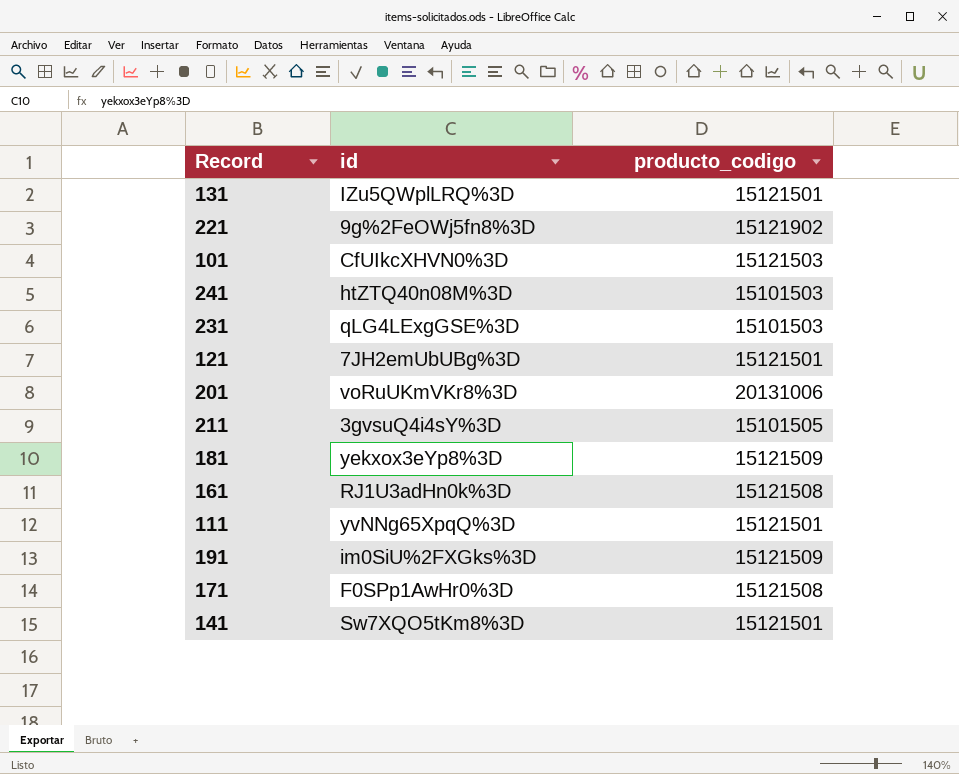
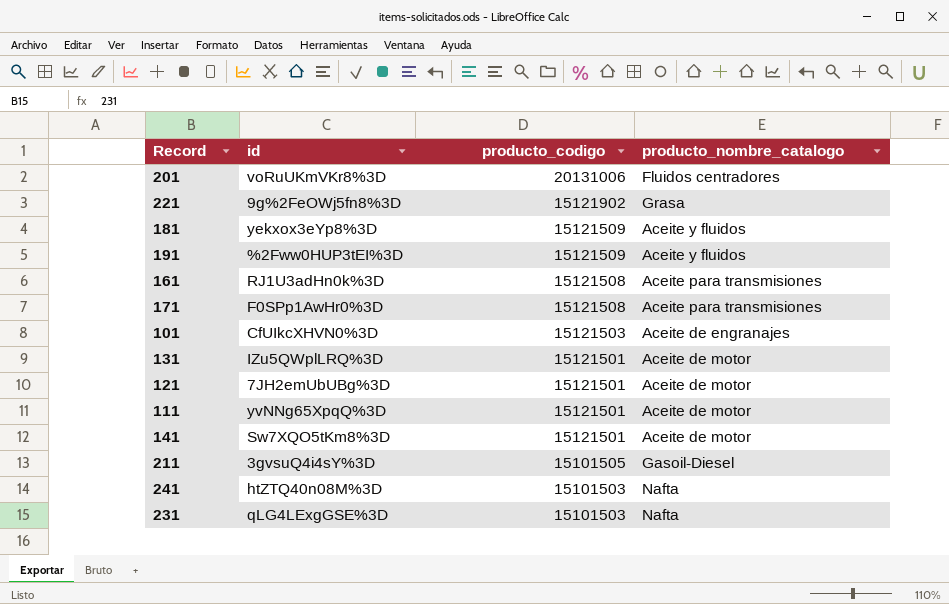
row order: none -> producto_codigo descending
column producto_nombre_catalogo | position: none -> 4
191 | id: im0SiU%2FXGks%3D -> %2Fww0HUP3tEI%3D

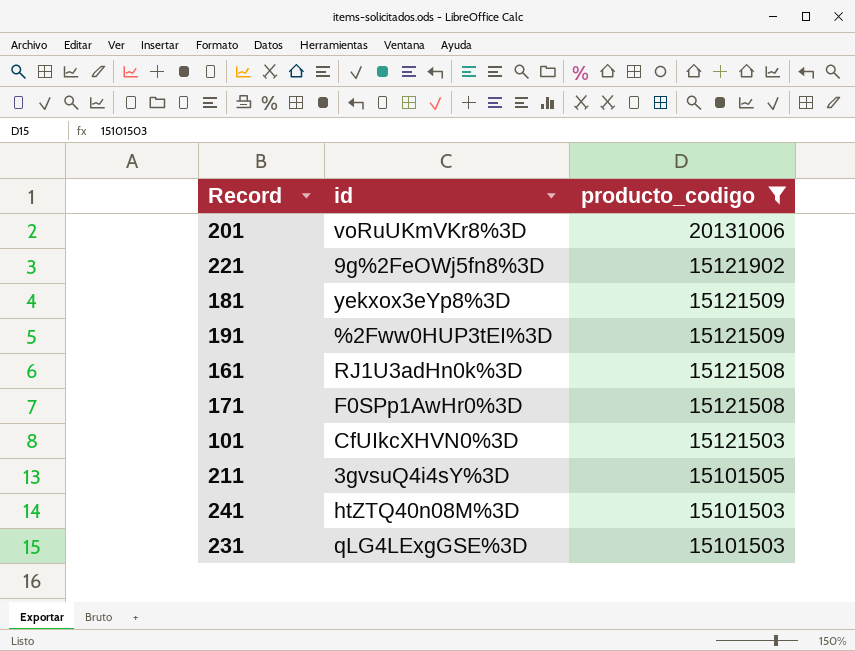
filter: none -> producto_codigo != 15121501
column producto_nombre_catalogo | position: 4 -> none

